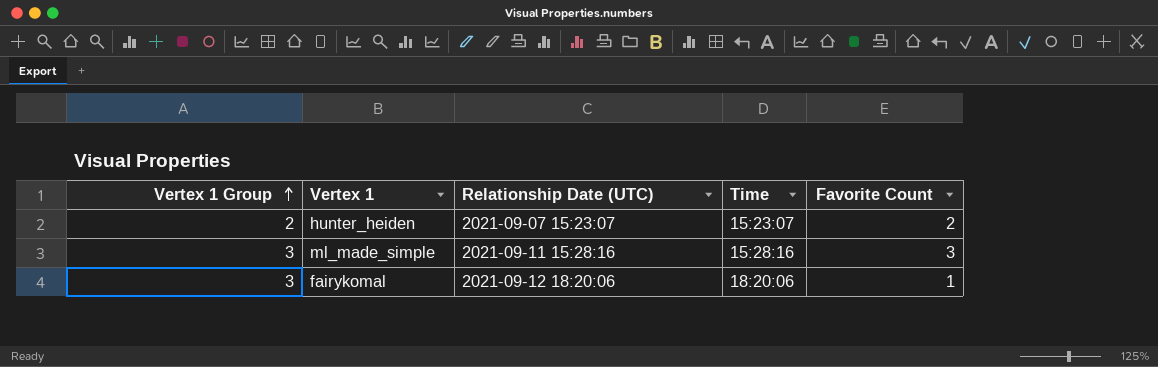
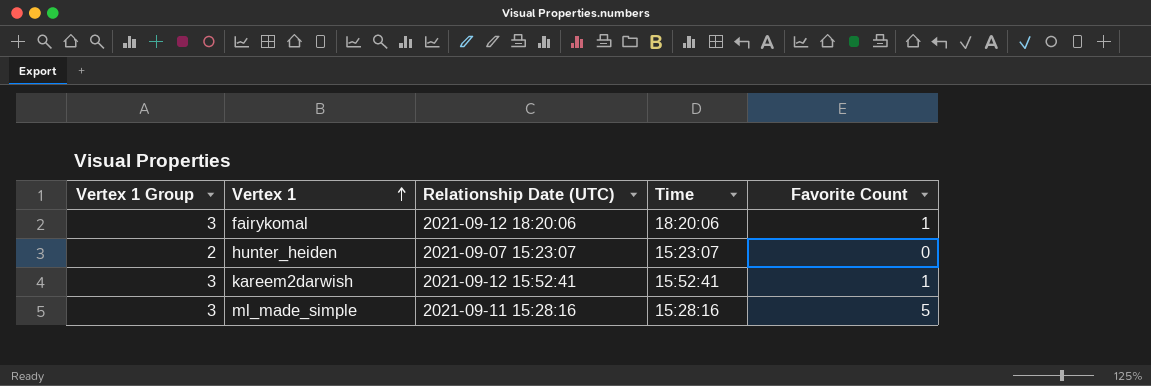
row order: Vertex 1 Group ascending -> Vertex 1 ascending
hunter_heiden | Favorite Count: 2 -> 0
row kareem2darwish: none -> 3 | 2021-09-12 15:52:41 | 15:52:41 | 1
ml_made_simple | Favorite Count: 3 -> 5

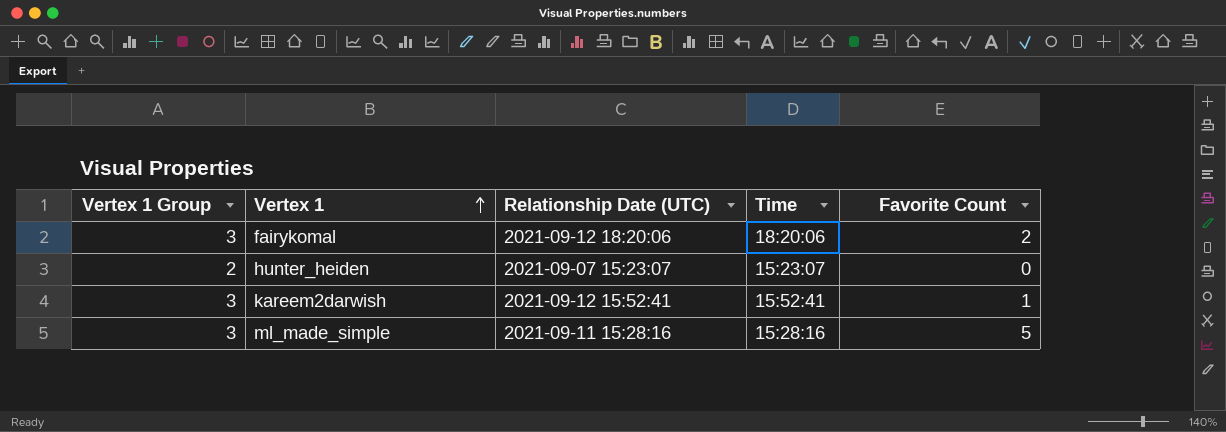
fairykomal | Favorite Count: 1 -> 2

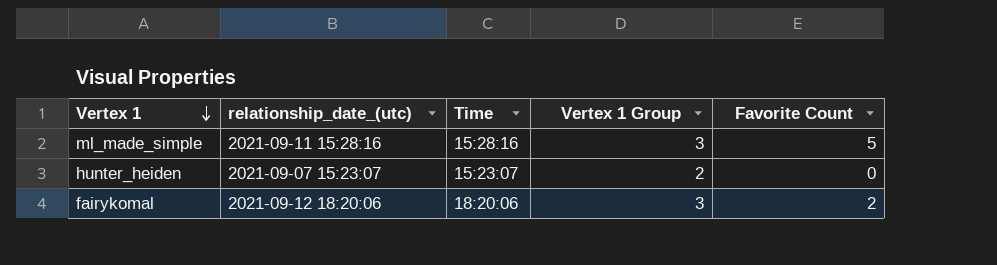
row order: Vertex 1 ascending -> Vertex 1 descending
column name: Relationship Date (UTC) -> relationship_date_(utc)
column Vertex 1 Group | position: 1 -> 4
row kareem2darwish: 3 | 2021-09-12 15:52:41 | 15:52:41 | 1 -> none

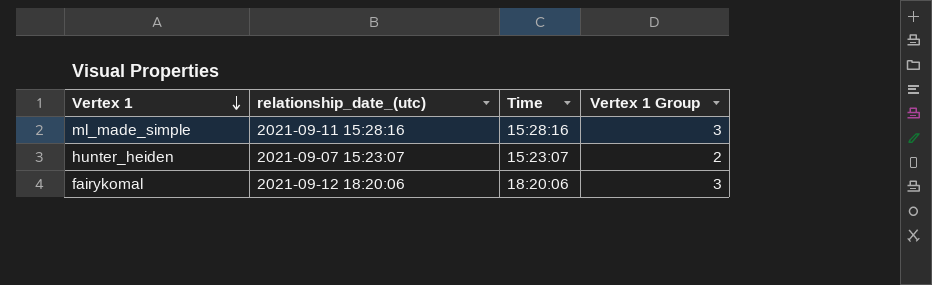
column Favorite Count | position: 5 -> none

